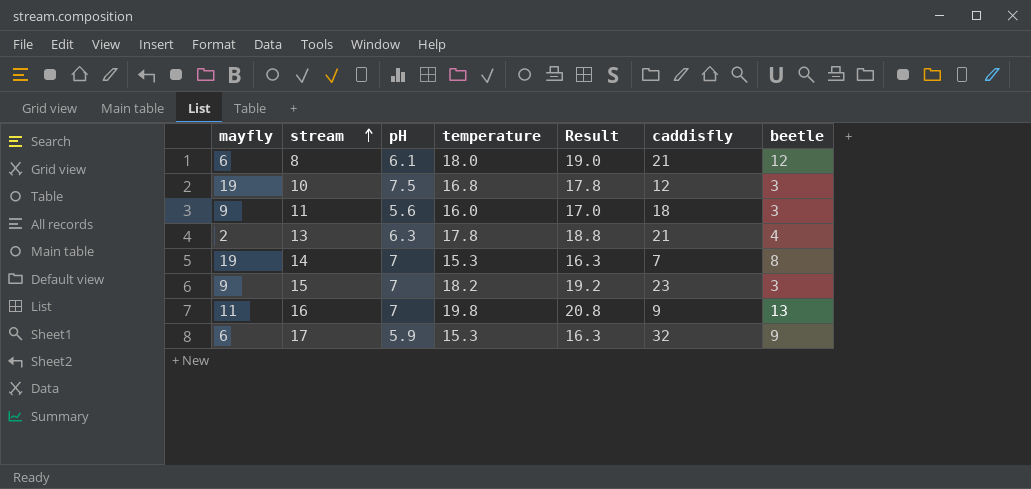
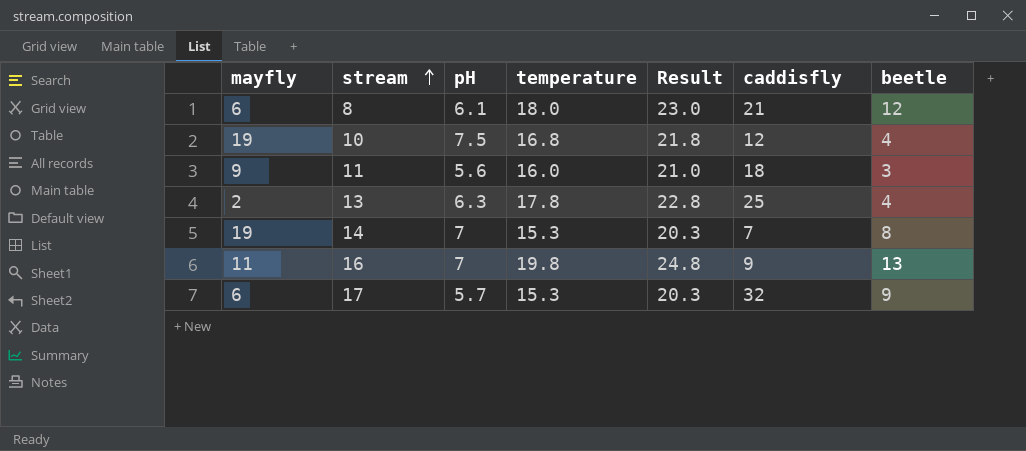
column Result | formula: [temperature] + 1 -> [temperature] + 5
row 15: 9 | 7 | 18.2 | 19.2 | 23 | 3 -> none
10 | beetle: 3 -> 4
13 | caddisfly: 21 -> 25
17 | pH: 5.9 -> 5.7

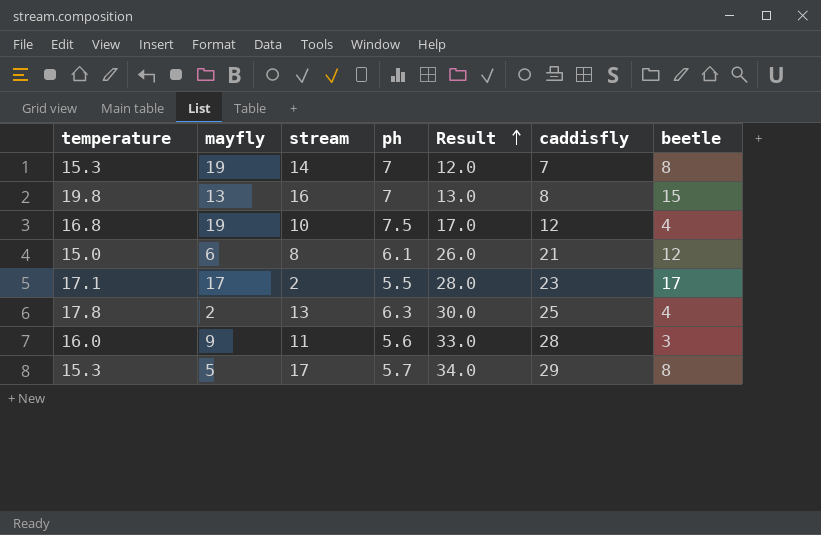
row order: stream ascending -> Result ascending
column temperature | position: 4 -> 1
column name: pH -> ph
column Result | formula: [temperature] + 5 -> [caddisfly] + 5
16 | mayfly: 11 -> 13
16 | caddisfly: 9 -> 8
16 | beetle: 13 -> 15
8 | temperature: 18.0 -> 15.0
row 2: none -> 17.1 | 17 | 5.5 | 28.0 | 23 | 17
11 | caddisfly: 18 -> 28
17 | mayfly: 6 -> 5
17 | caddisfly: 32 -> 29
17 | beetle: 9 -> 8

